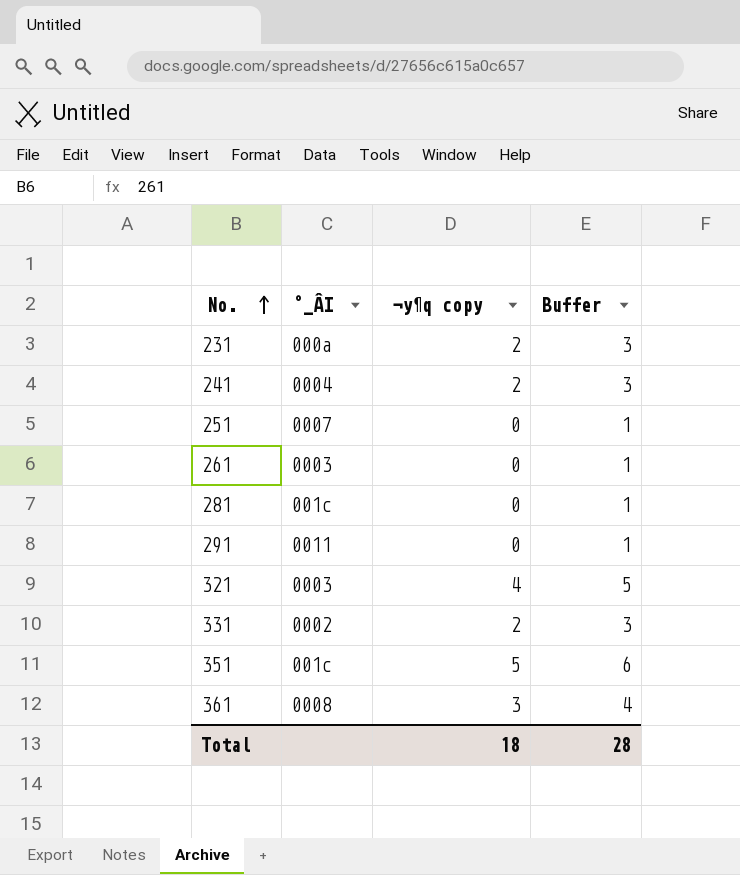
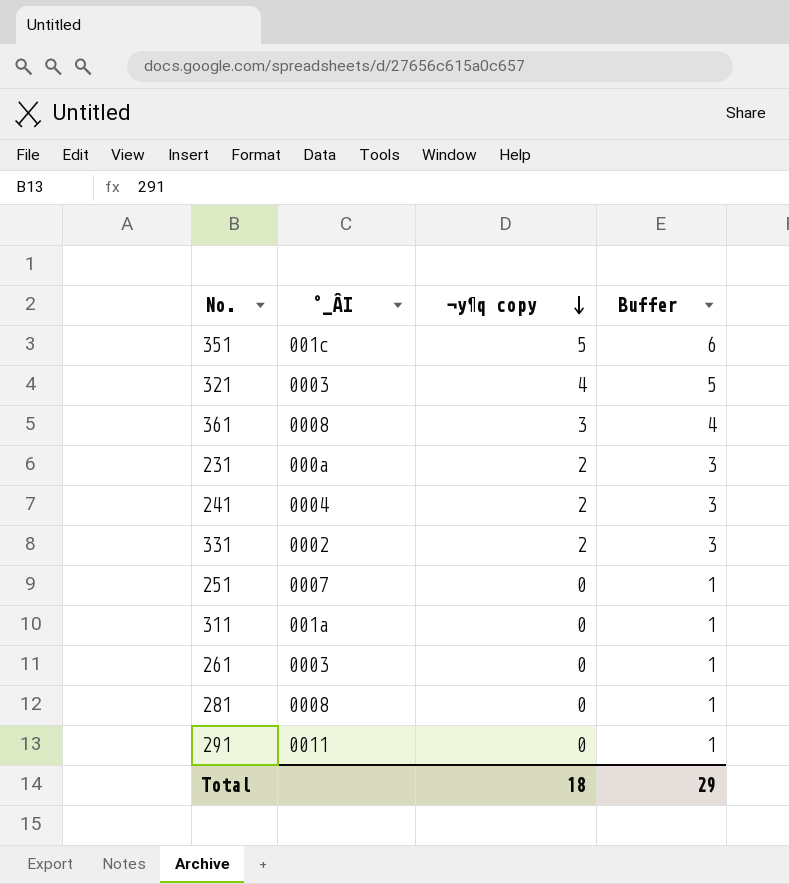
row order: No. ascending -> ¬y¶q copy descending
row 311: none -> 001a | 0 | 1
281 | °_ÂI: 001c -> 0008
Total | Buffer: 28 -> 29

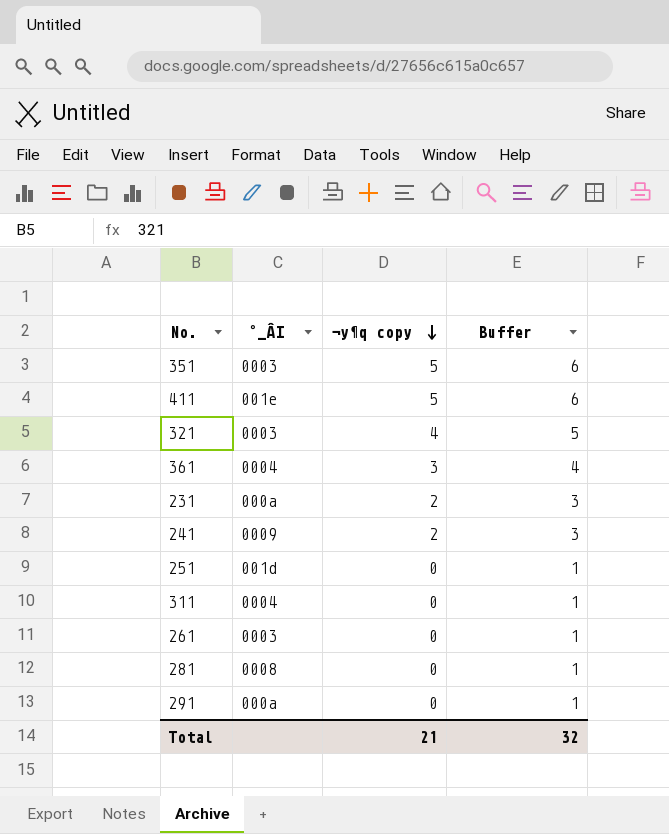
row 331: 0002 | 2 | 3 -> none
351 | °_ÂI: 001c -> 0003
row 411: none -> 001e | 5 | 6
361 | °_ÂI: 0008 -> 0004
241 | °_ÂI: 0004 -> 0009
251 | °_ÂI: 0007 -> 001d
311 | °_ÂI: 001a -> 0004
291 | °_ÂI: 0011 -> 000a
Total | ¬y¶q copy: 18 -> 21
Total | Buffer: 29 -> 32

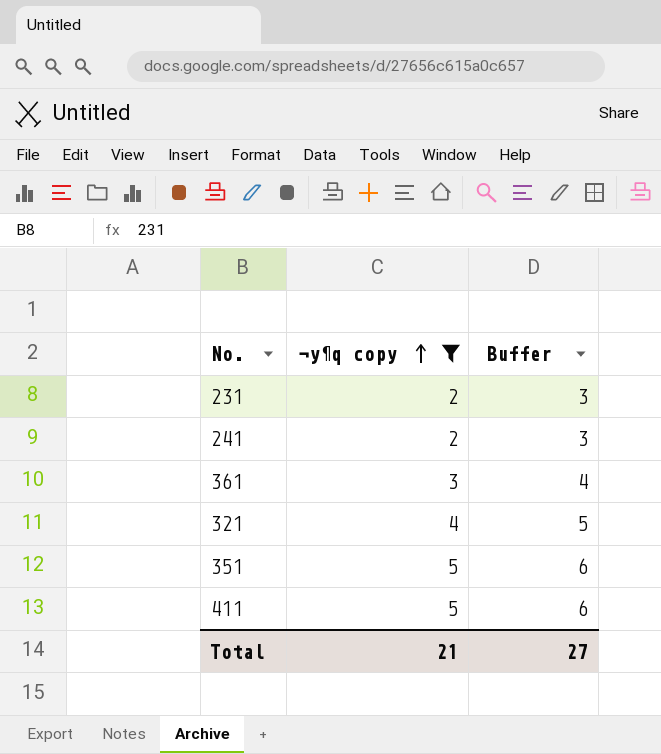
filter: none -> ¬y¶q copy != 0
row order: ¬y¶q copy descending -> ¬y¶q copy ascending
column °_ÂI | position: 2 -> none
Total | Buffer: 32 -> 27

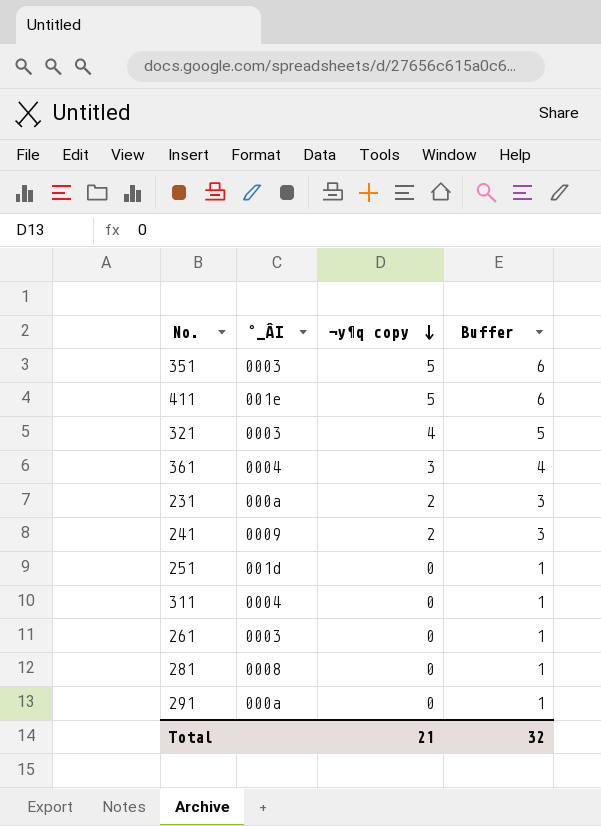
filter: ¬y¶q copy != 0 -> none
row order: ¬y¶q copy ascending -> ¬y¶q copy descending
column °_ÂI | position: none -> 2
Total | Buffer: 27 -> 32

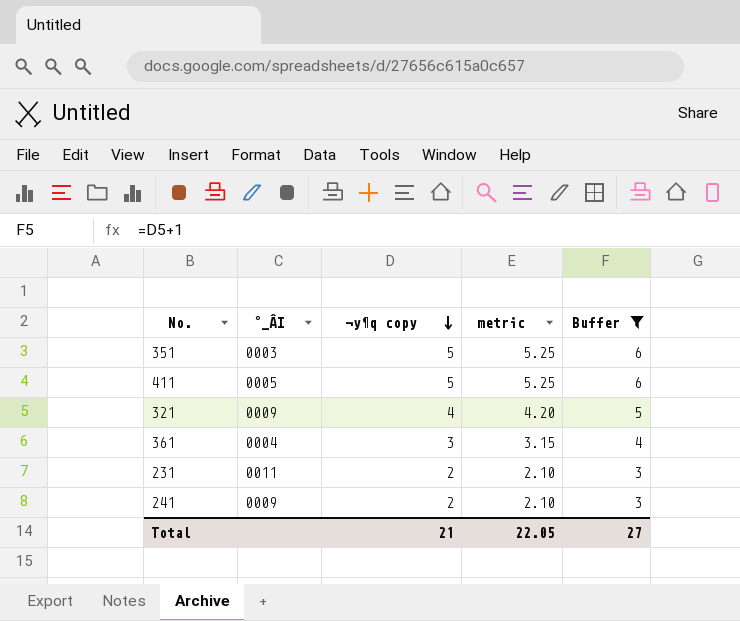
filter: none -> Buffer != 1
column metric | formula: none -> [¬y¶q copy] * 1.05
411 | °_ÂI: 001e -> 0005
321 | °_ÂI: 0003 -> 0009
231 | °_ÂI: 000a -> 0011
Total | Buffer: 32 -> 27

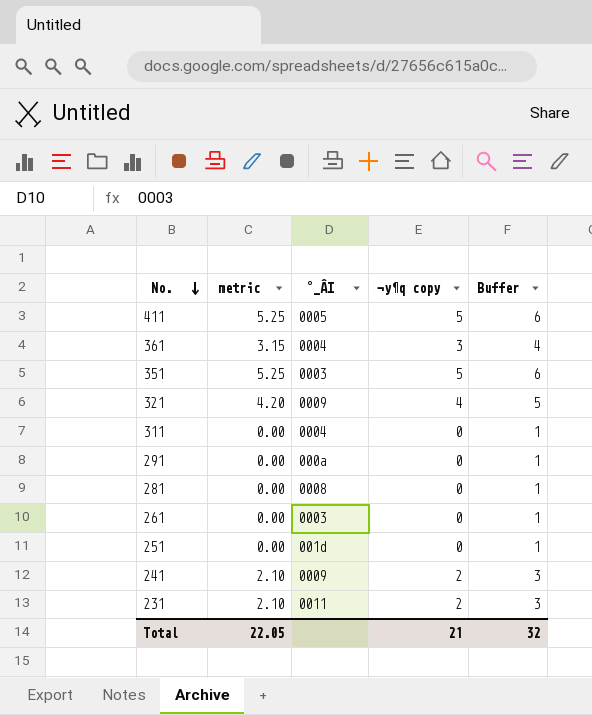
filter: Buffer != 1 -> none
row order: ¬y¶q copy descending -> No. descending
column metric | position: 4 -> 2
Total | Buffer: 27 -> 32

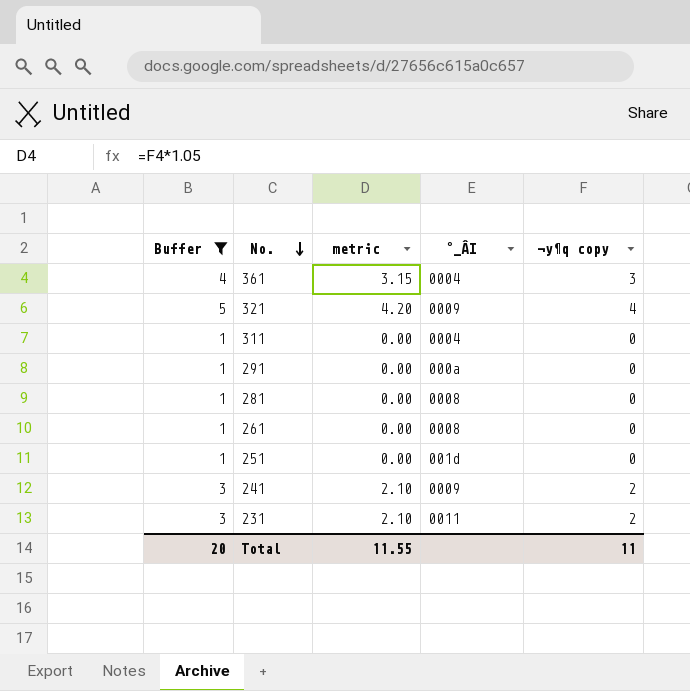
filter: none -> Buffer != 6
column Buffer | position: 5 -> 1
261 | °_ÂI: 0003 -> 0008
Total | Buffer: 32 -> 20
Total | metric: 22.05 -> 11.55
Total | ¬y¶q copy: 21 -> 11

